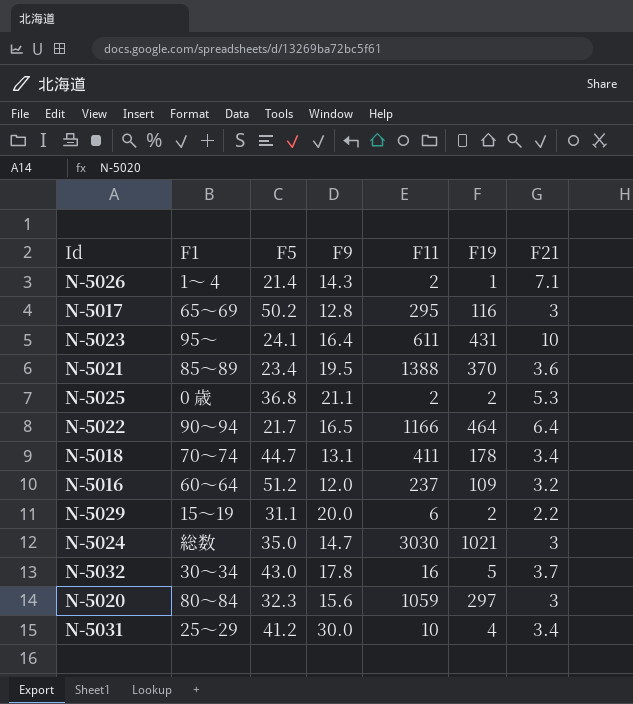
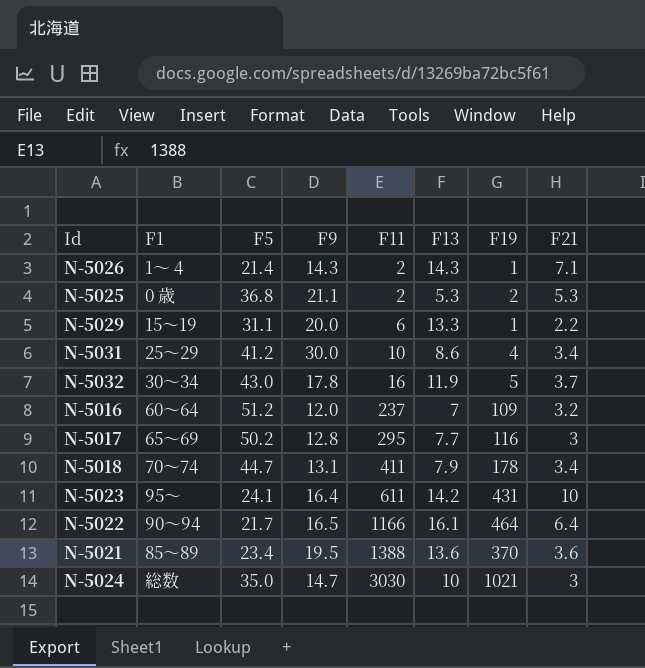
row order: none -> F11 ascending
column F13 | position: none -> 6
row N-5020: 80～84 | 32.3 | 15.6 | 1059 | 297 | 3 -> none
N-5029 | F19: 2 -> 1

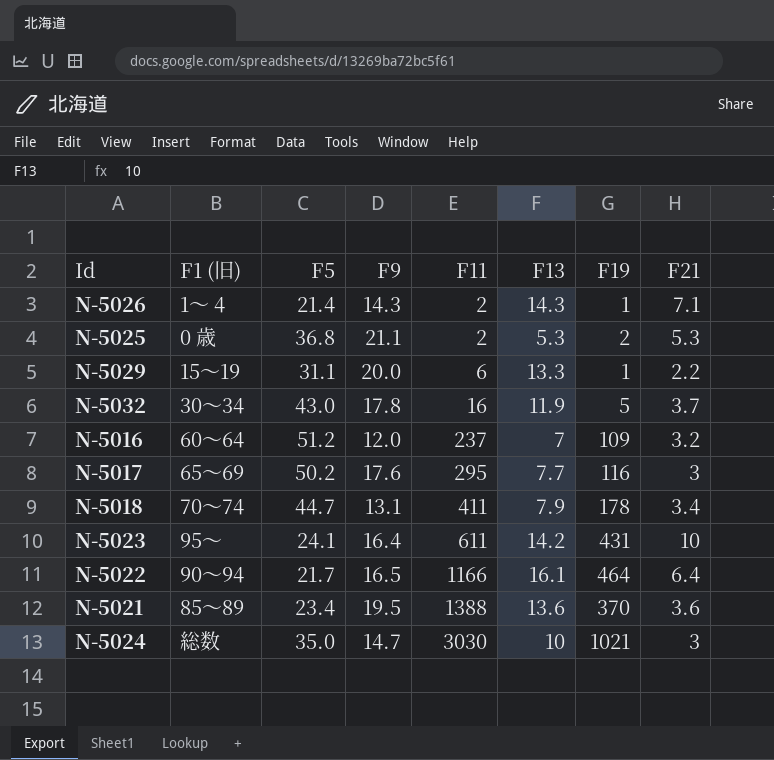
column name: F1 -> F1 (旧)
row N-5031: 25～29 | 41.2 | 30.0 | 10 | 8.6 | 4 | 3.4 -> none
N-5017 | F9: 12.8 -> 17.6

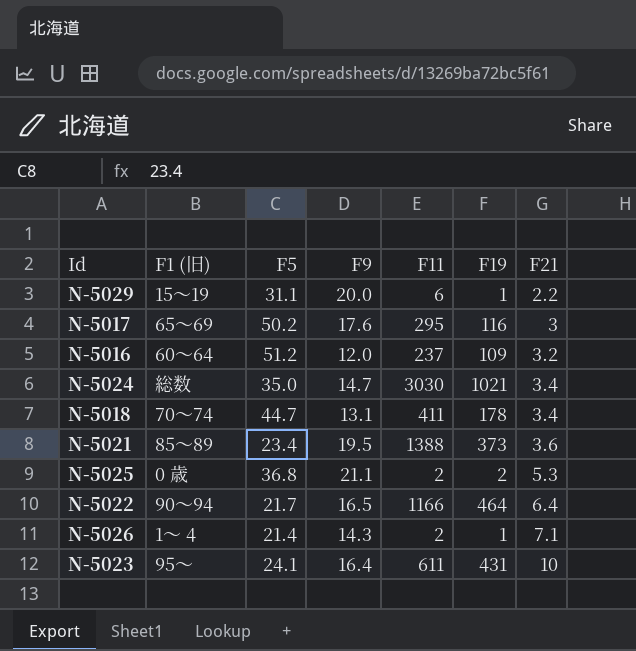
row order: F11 ascending -> F21 ascending
column F13 | position: 6 -> none
row N-5032: 30～34 | 43.0 | 17.8 | 16 | 11.9 | 5 | 3.7 -> none
N-5024 | F21: 3 -> 3.4
N-5021 | F19: 370 -> 373

